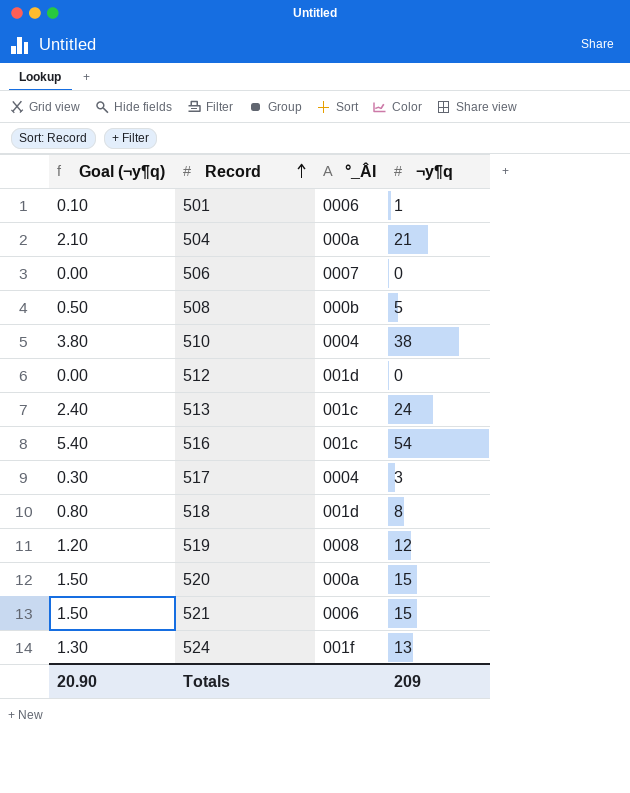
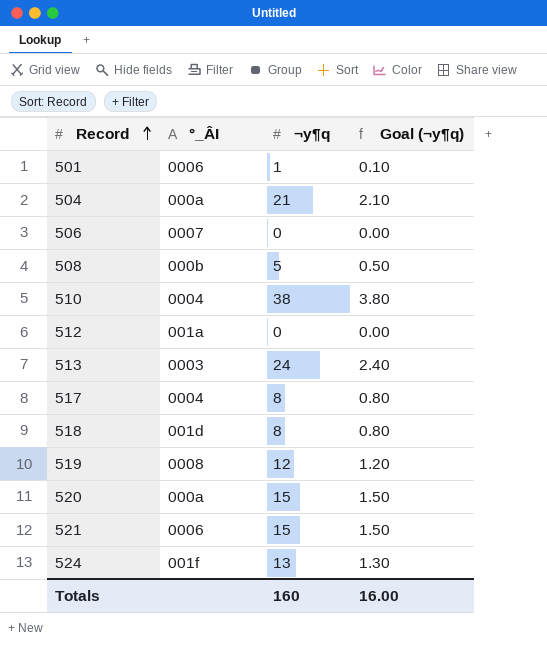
column Goal (¬y¶q) | position: 1 -> 4
row 516: 5.40 | 001c | 54 -> none
512 | °_ÂI: 001d -> 001a
513 | °_ÂI: 001c -> 0003
517 | ¬y¶q: 3 -> 8
517 | Goal (¬y¶q): 0.30 -> 0.80
Totals | ¬y¶q: 209 -> 160
Totals | Goal (¬y¶q): 20.90 -> 16.00

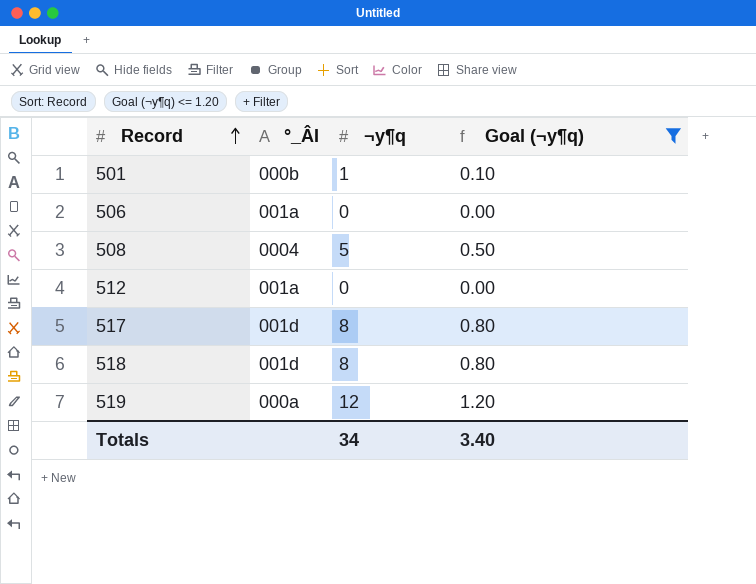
filter: none -> Goal (¬y¶q) <= 1.20
501 | °_ÂI: 0006 -> 000b
506 | °_ÂI: 0007 -> 001a
508 | °_ÂI: 000b -> 0004
517 | °_ÂI: 0004 -> 001d
519 | °_ÂI: 0008 -> 000a
Totals | ¬y¶q: 160 -> 34
Totals | Goal (¬y¶q): 16.00 -> 3.40

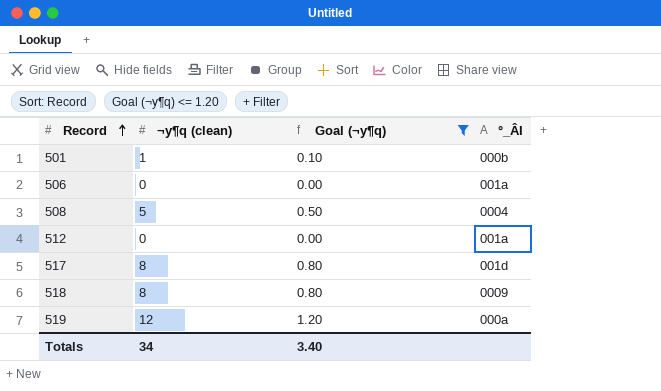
column name: ¬y¶q -> ¬y¶q (clean)
column °_ÂI | position: 2 -> 4
518 | °_ÂI: 001d -> 0009

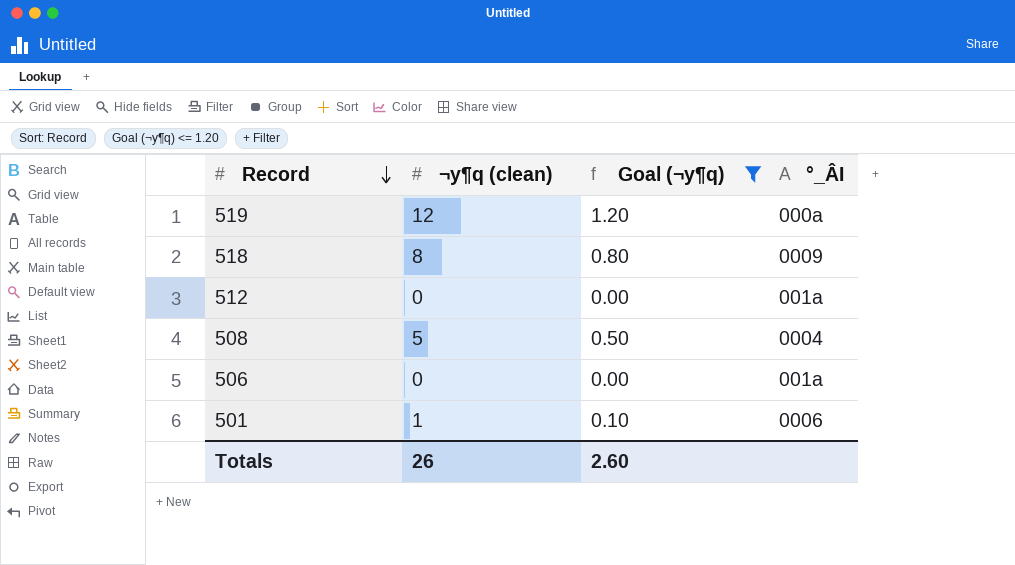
row order: Record ascending -> Record descending
row 517: 8 | 0.80 | 001d -> none
501 | °_ÂI: 000b -> 0006
Totals | ¬y¶q (clean): 34 -> 26
Totals | Goal (¬y¶q): 3.40 -> 2.60

